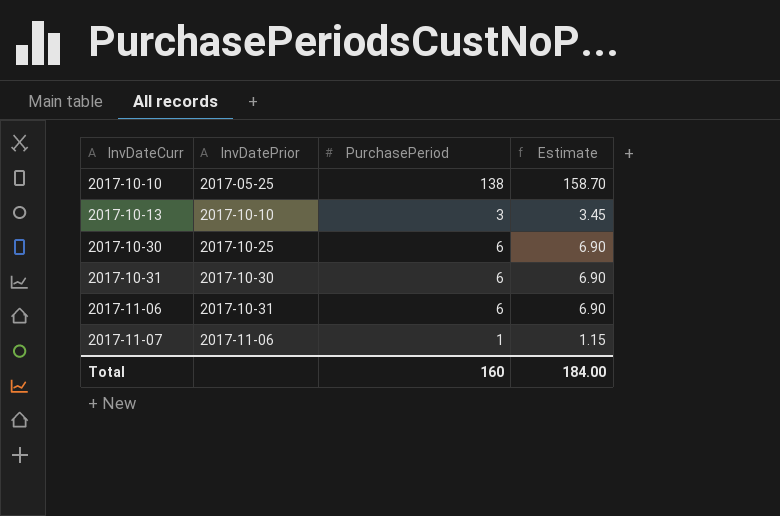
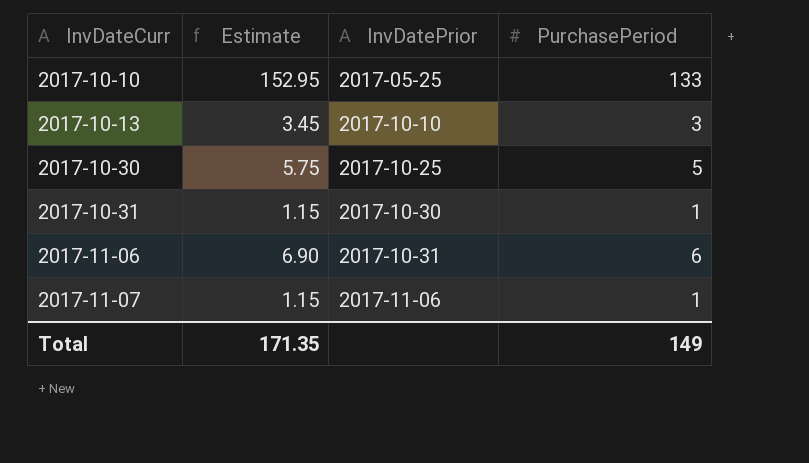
column Estimate | position: 4 -> 2
2017-10-10 | Estimate: 158.70 -> 152.95
2017-10-10 | PurchasePeriod: 138 -> 133
2017-10-30 | Estimate: 6.90 -> 5.75
2017-10-30 | PurchasePeriod: 6 -> 5
2017-10-31 | Estimate: 6.90 -> 1.15
2017-10-31 | PurchasePeriod: 6 -> 1
Total | Estimate: 184.00 -> 171.35
Total | PurchasePeriod: 160 -> 149

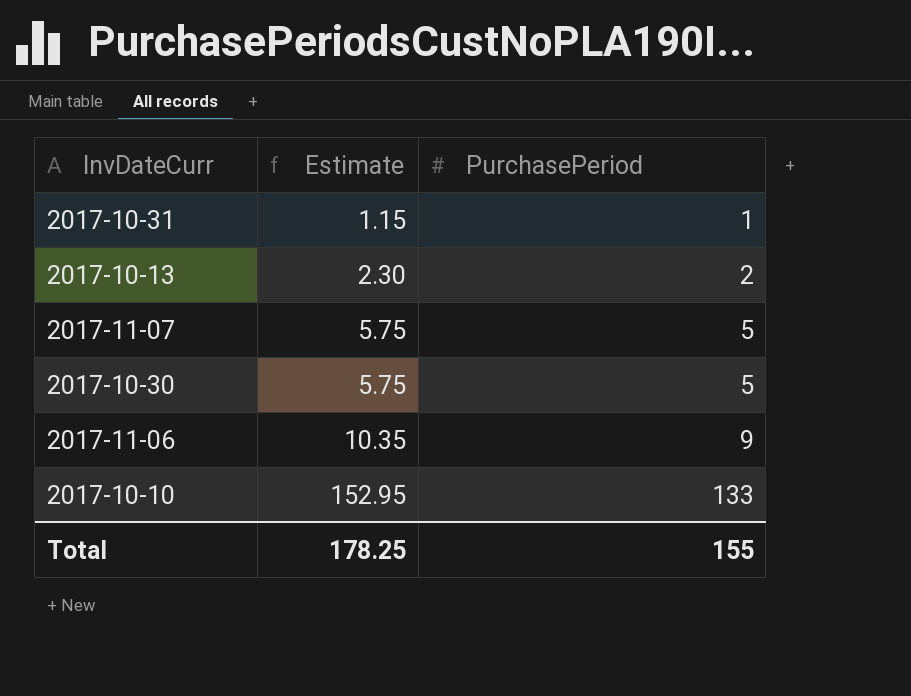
row order: InvDateCurr ascending -> Estimate ascending
column InvDatePrior | position: 3 -> none
2017-10-13 | Estimate: 3.45 -> 2.30
2017-10-13 | PurchasePeriod: 3 -> 2
2017-11-07 | Estimate: 1.15 -> 5.75
2017-11-07 | PurchasePeriod: 1 -> 5
2017-11-06 | Estimate: 6.90 -> 10.35
2017-11-06 | PurchasePeriod: 6 -> 9
Total | Estimate: 171.35 -> 178.25
Total | PurchasePeriod: 149 -> 155

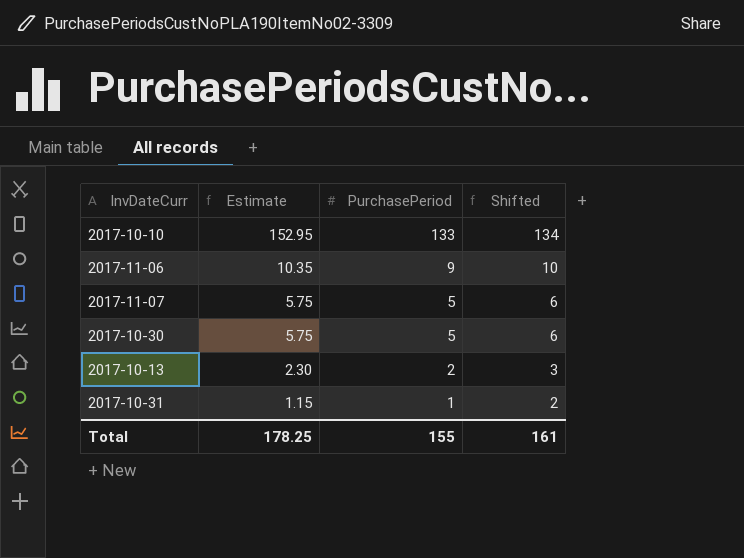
row order: Estimate ascending -> Estimate descending
column Shifted | formula: none -> [PurchasePeriod] + 1

